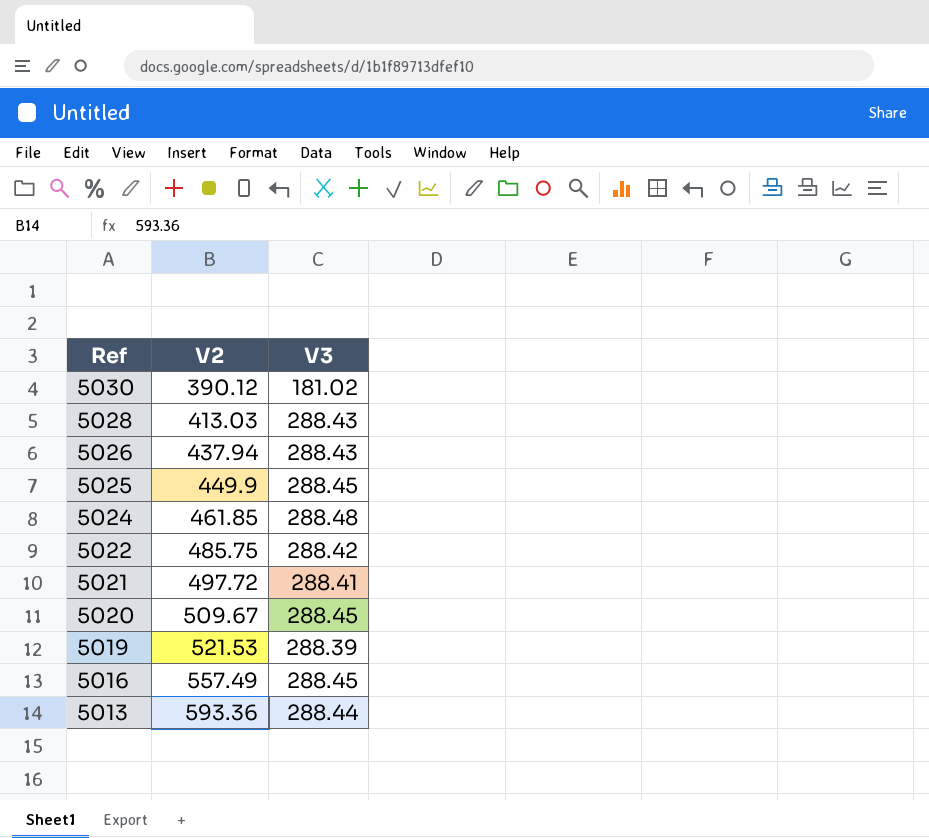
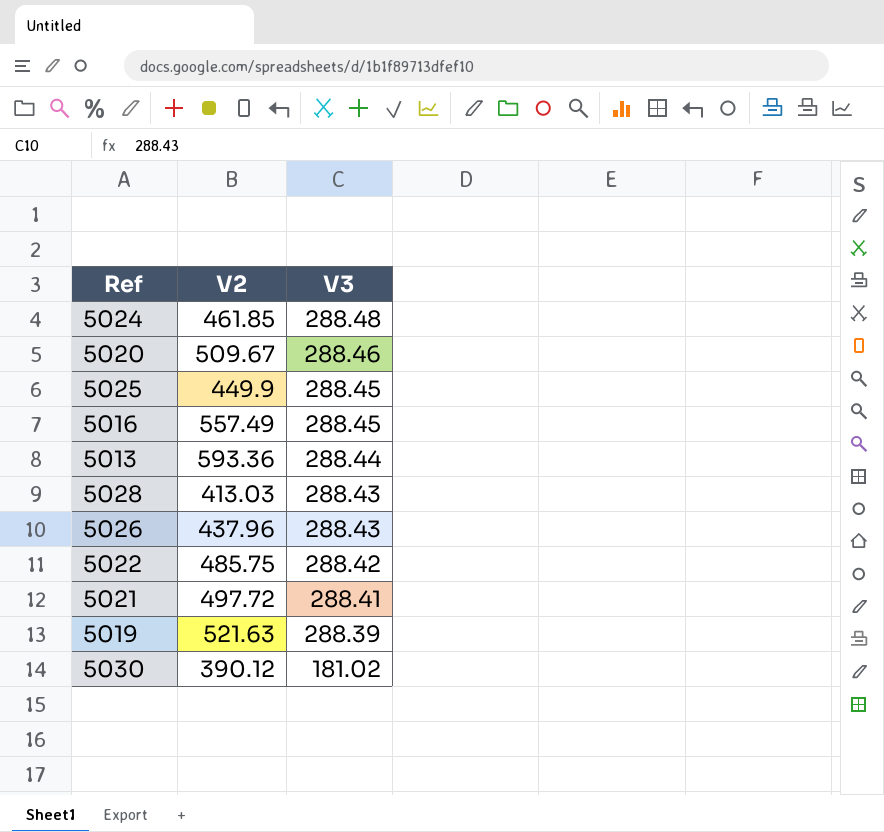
row order: Ref descending -> V3 descending
5020 | V3: 288.45 -> 288.46
5026 | V2: 437.94 -> 437.96
5019 | V2: 521.53 -> 521.63

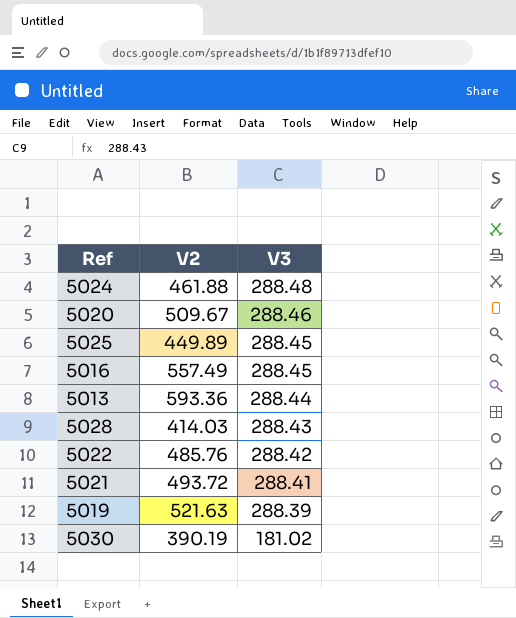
row 5026: 437.96 | 288.43 -> none
5024 | V2: 461.85 -> 461.88
5025 | V2: 449.9 -> 449.89
5028 | V2: 413.03 -> 414.03
5022 | V2: 485.75 -> 485.76
5021 | V2: 497.72 -> 493.72
5030 | V2: 390.12 -> 390.19

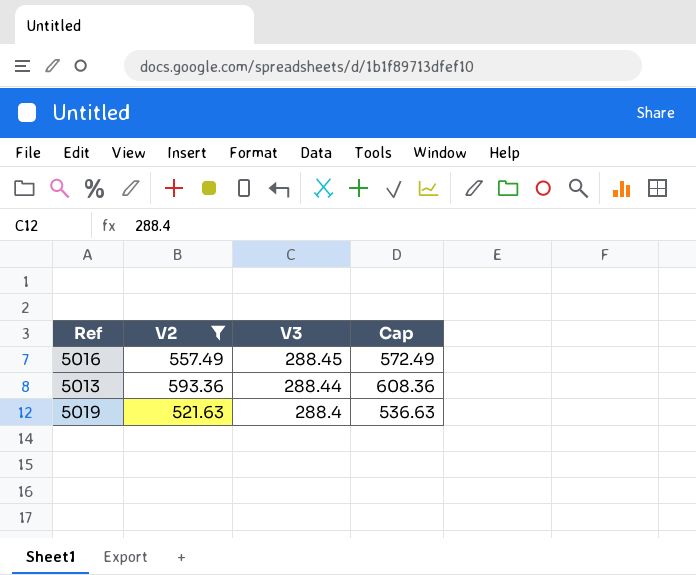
filter: none -> V2 >= 521.63
column Cap | formula: none -> [V2] + 15
5019 | V3: 288.39 -> 288.4

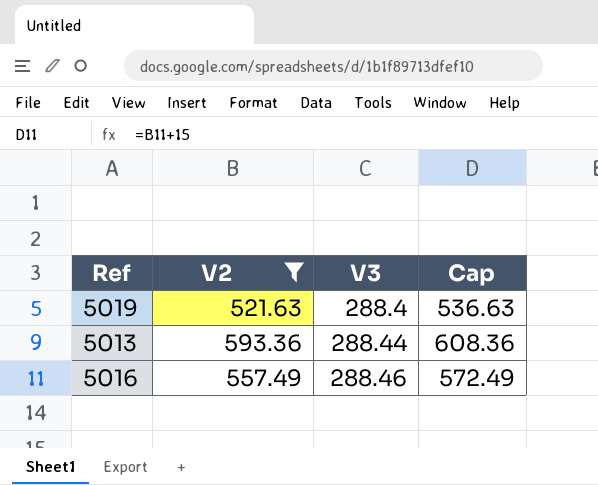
row order: V3 descending -> V3 ascending
5016 | V3: 288.45 -> 288.46

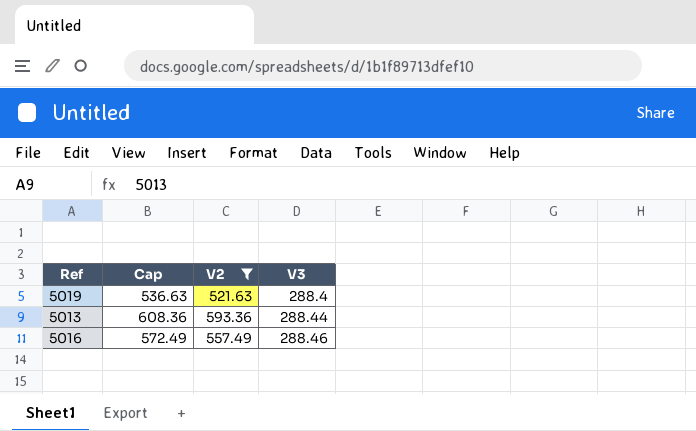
column Cap | position: 4 -> 2

